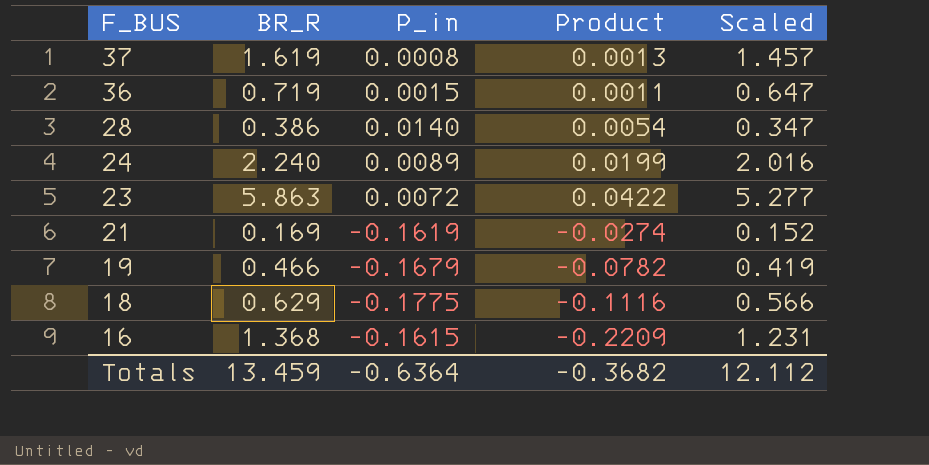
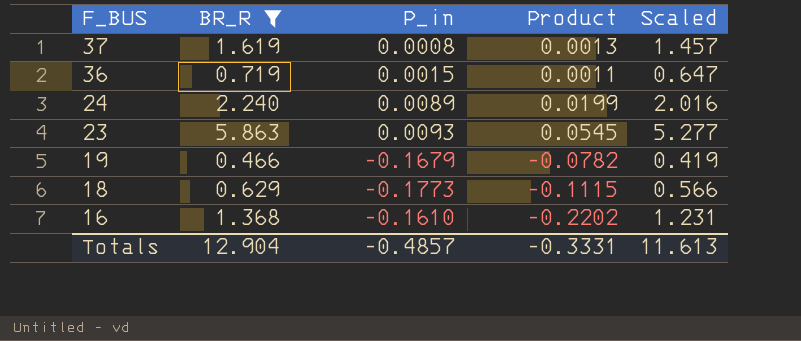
filter: none -> BR_R >= 0.466
23 | P_in: 0.0072 -> 0.0093
23 | Product: 0.0422 -> 0.0545
18 | P_in: -0.1775 -> -0.1773
18 | Product: -0.1116 -> -0.1115
16 | P_in: -0.1615 -> -0.1610
16 | Product: -0.2209 -> -0.2202
Totals | BR_R: 13.459 -> 12.904
Totals | P_in: -0.6364 -> -0.4857
Totals | Product: -0.3682 -> -0.3331
Totals | Scaled: 12.112 -> 11.613

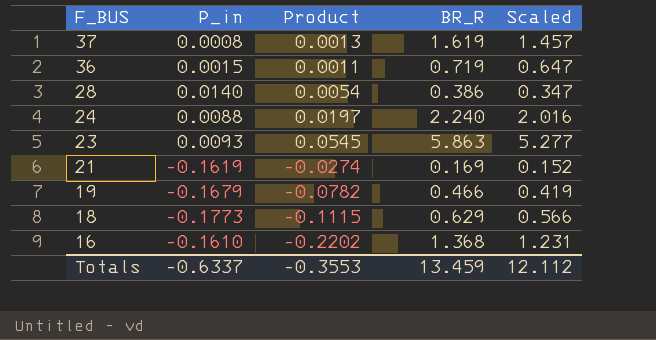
filter: BR_R >= 0.466 -> none
column BR_R | position: 2 -> 4
24 | P_in: 0.0089 -> 0.0088
24 | Product: 0.0199 -> 0.0197
Totals | P_in: -0.4857 -> -0.6337
Totals | Product: -0.3331 -> -0.3553
Totals | BR_R: 12.904 -> 13.459
Totals | Scaled: 11.613 -> 12.112

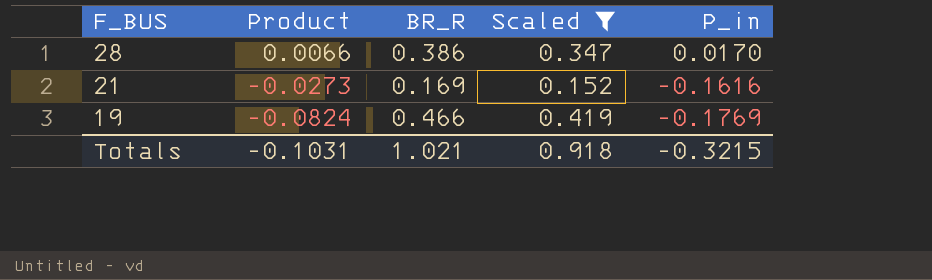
filter: none -> Scaled <= 0.419
column P_in | position: 2 -> 5
28 | Product: 0.0054 -> 0.0066
28 | P_in: 0.0140 -> 0.0170
21 | Product: -0.0274 -> -0.0273
21 | P_in: -0.1619 -> -0.1616
19 | Product: -0.0782 -> -0.0824
19 | P_in: -0.1679 -> -0.1769
Totals | Product: -0.3553 -> -0.1031
Totals | BR_R: 13.459 -> 1.021
Totals | Scaled: 12.112 -> 0.918
Totals | P_in: -0.6337 -> -0.3215

